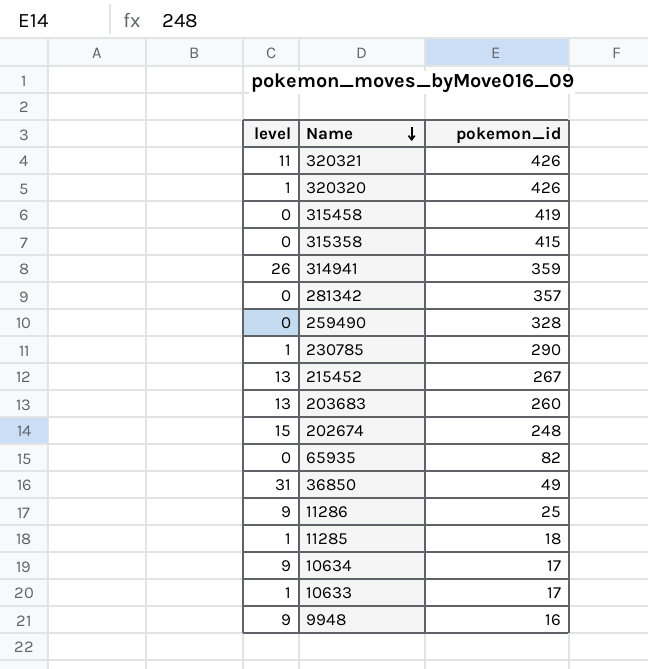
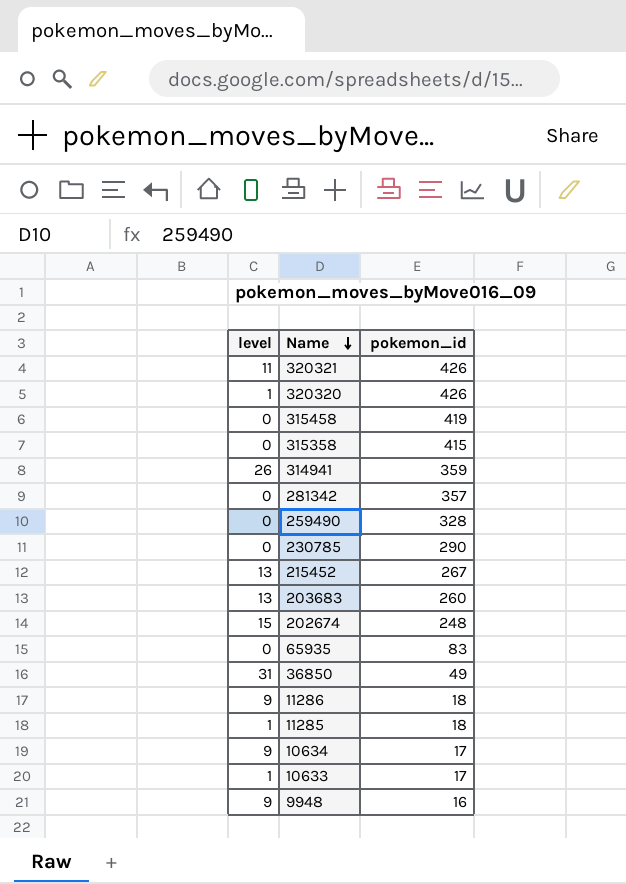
230785 | level: 1 -> 0
65935 | pokemon_id: 82 -> 83
11286 | pokemon_id: 25 -> 18

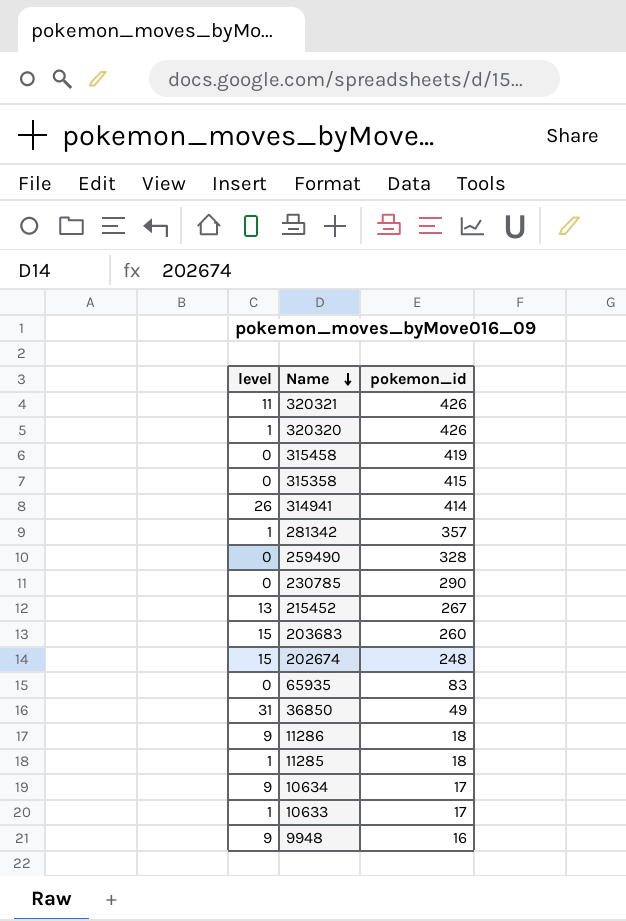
314941 | pokemon_id: 359 -> 414
281342 | level: 0 -> 1
203683 | level: 13 -> 15

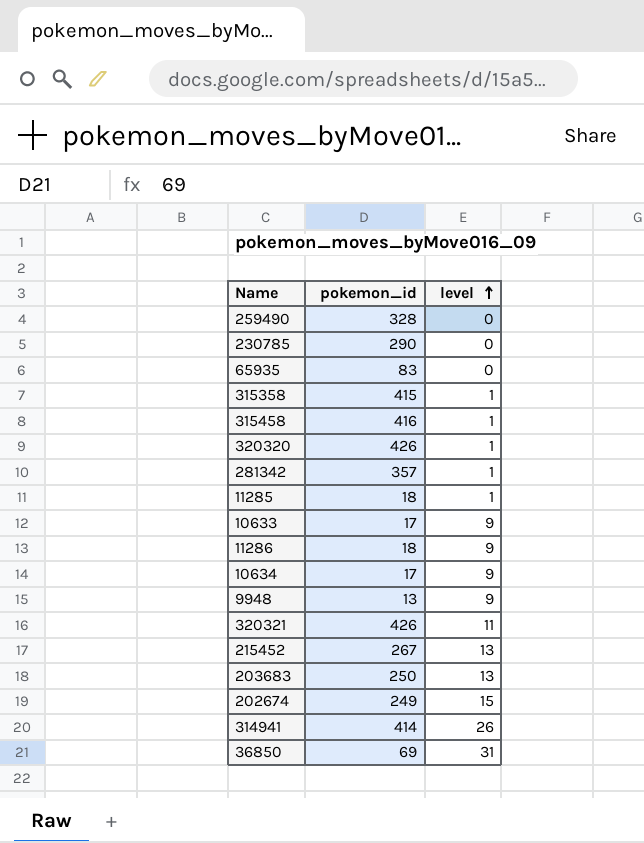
row order: Name descending -> level ascending
column level | position: 1 -> 3
315358 | level: 0 -> 1
315458 | pokemon_id: 419 -> 416
315458 | level: 0 -> 1
10633 | level: 1 -> 9
9948 | pokemon_id: 16 -> 13
203683 | pokemon_id: 260 -> 250
203683 | level: 15 -> 13
202674 | pokemon_id: 248 -> 249
36850 | pokemon_id: 49 -> 69

